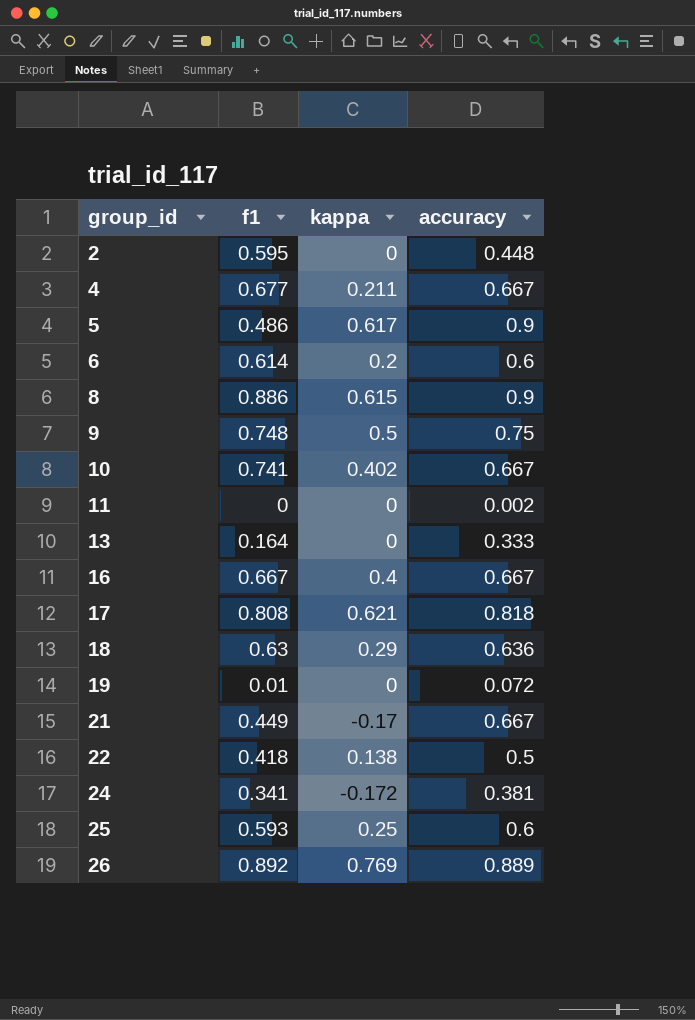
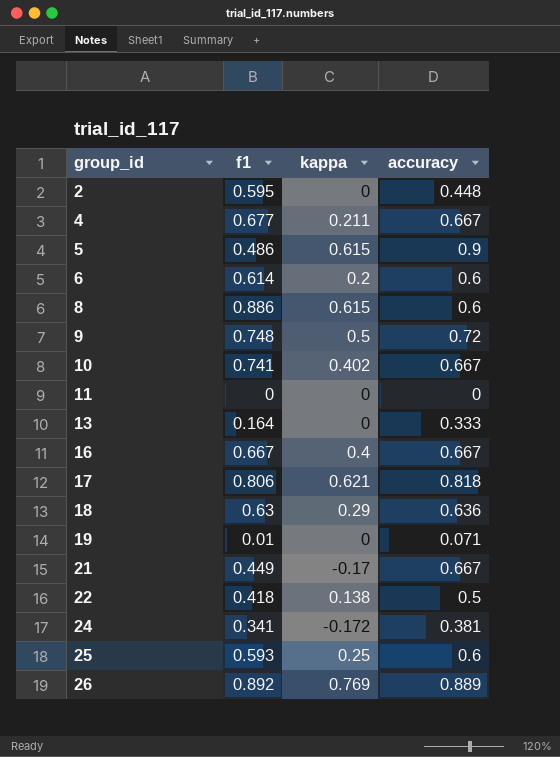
5 | kappa: 0.617 -> 0.615
8 | accuracy: 0.9 -> 0.6
9 | accuracy: 0.75 -> 0.72
11 | accuracy: 0.002 -> 0
17 | f1: 0.808 -> 0.806
19 | accuracy: 0.072 -> 0.071

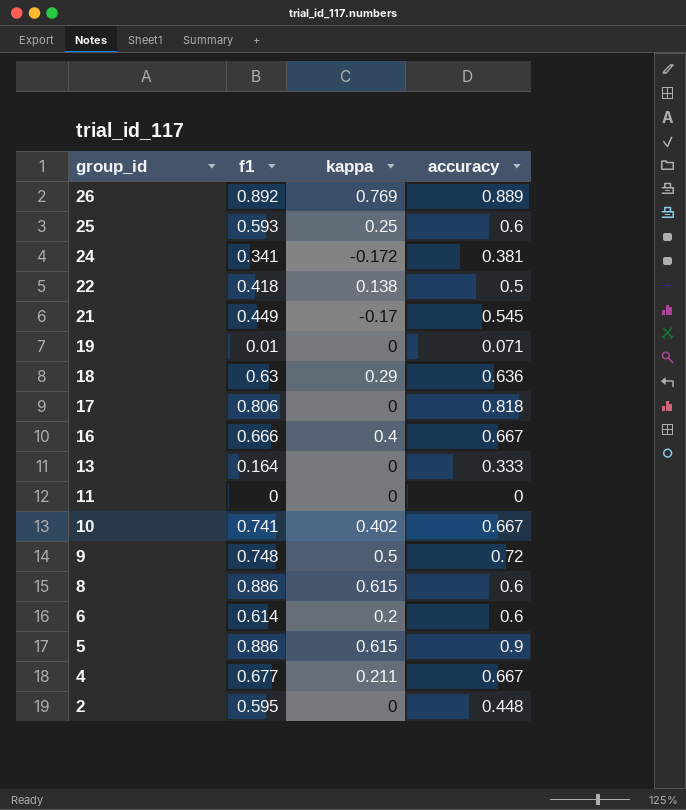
row order: group_id ascending -> group_id descending
21 | accuracy: 0.667 -> 0.545
17 | kappa: 0.621 -> 0
16 | f1: 0.667 -> 0.666
5 | f1: 0.486 -> 0.886

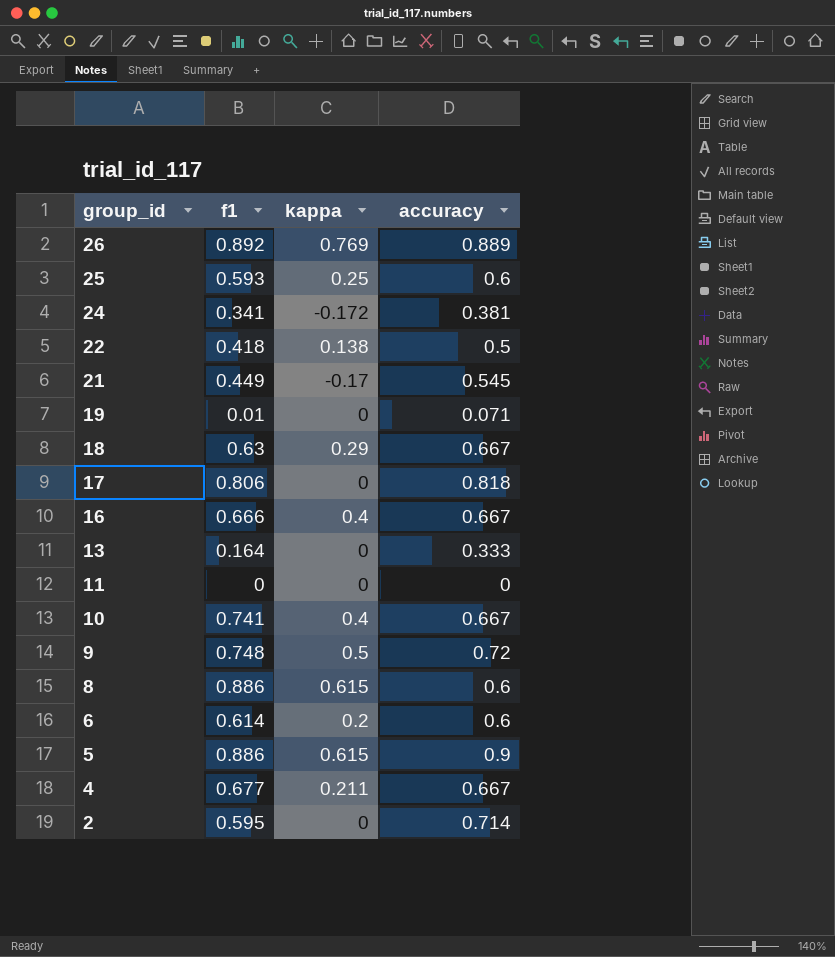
18 | accuracy: 0.636 -> 0.667
10 | kappa: 0.402 -> 0.4
2 | accuracy: 0.448 -> 0.714

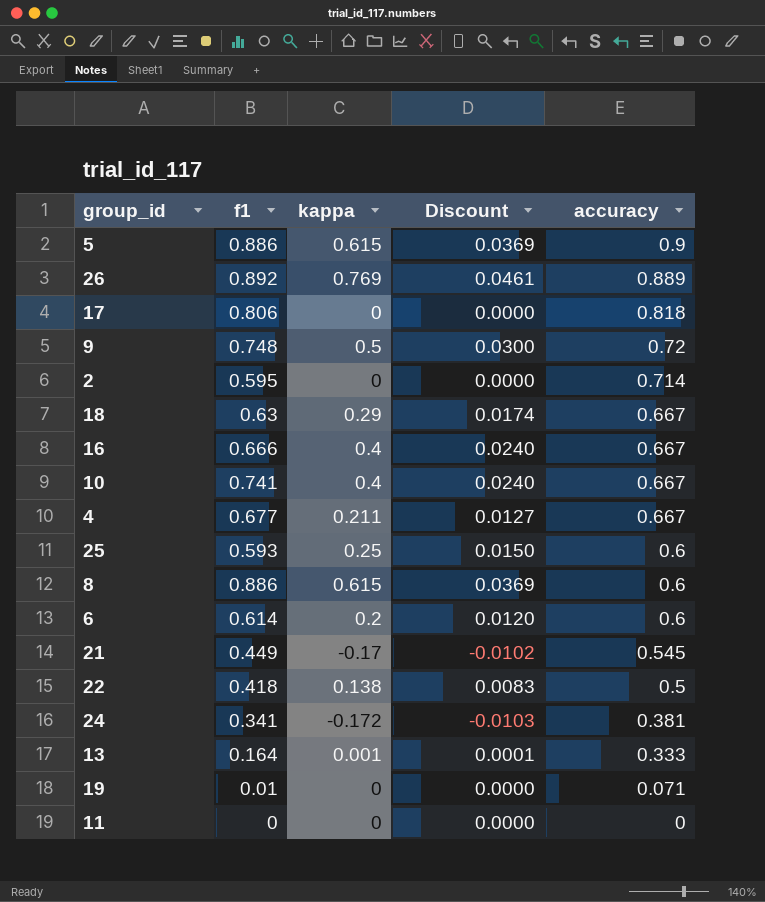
row order: group_id descending -> accuracy descending
column Discount | formula: none -> [kappa] * 0.06
13 | kappa: 0 -> 0.001

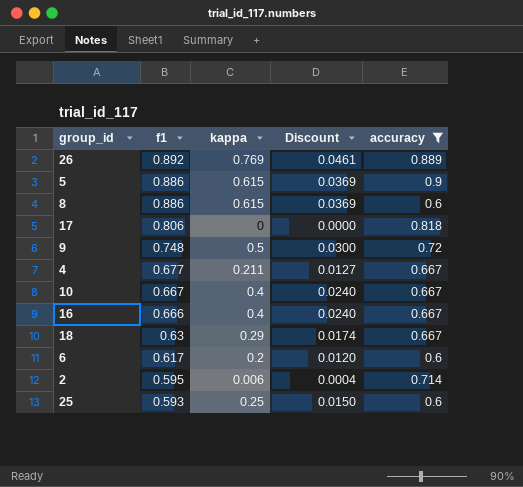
filter: none -> accuracy >= 0.6
row order: accuracy descending -> f1 descending
10 | f1: 0.741 -> 0.667
6 | f1: 0.614 -> 0.617
2 | kappa: 0 -> 0.006
2 | Discount: 0.0000 -> 0.0004

